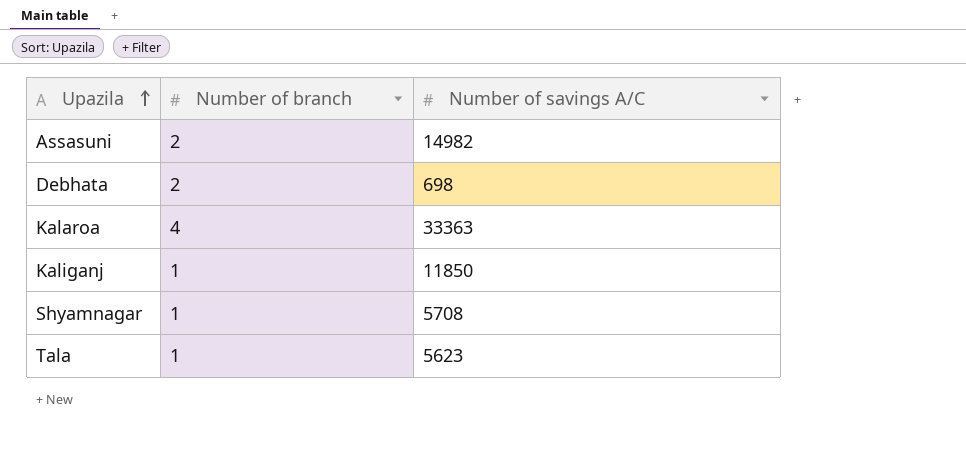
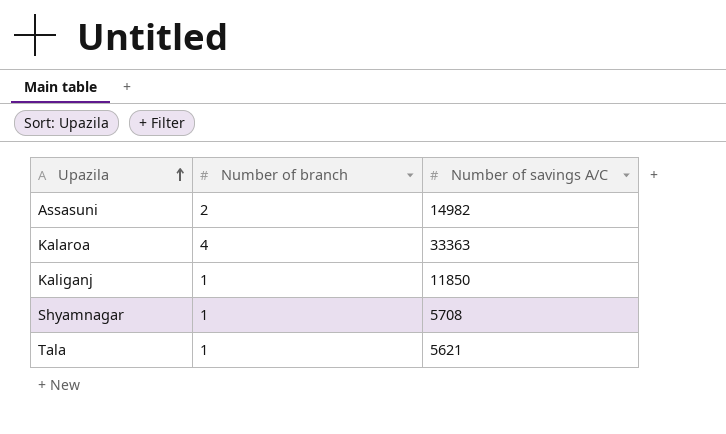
row Debhata: 2 | 698 -> none
Tala | Number of savings A/C: 5623 -> 5621

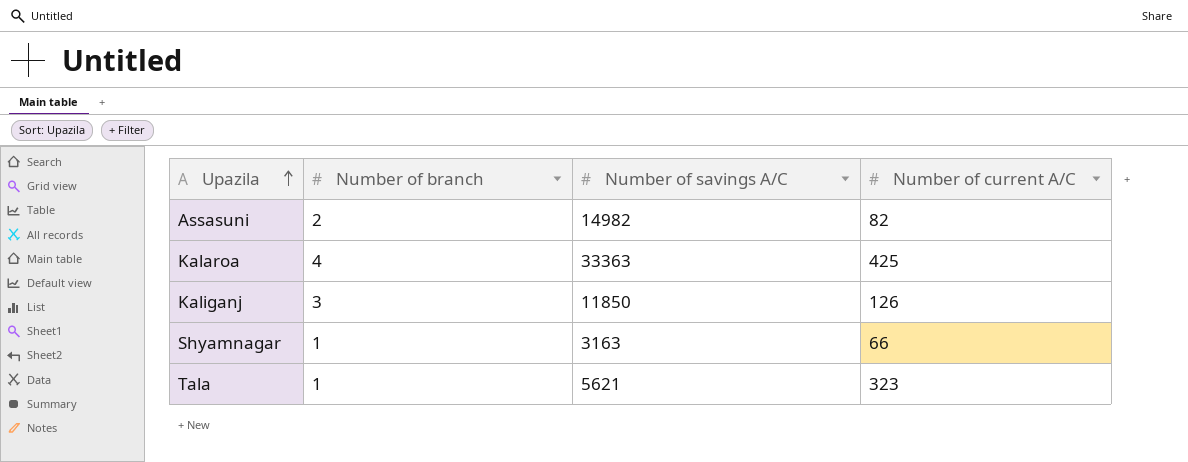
column Number of current A/C | position: none -> 4
Kaliganj | Number of branch: 1 -> 3
Shyamnagar | Number of savings A/C: 5708 -> 3163

